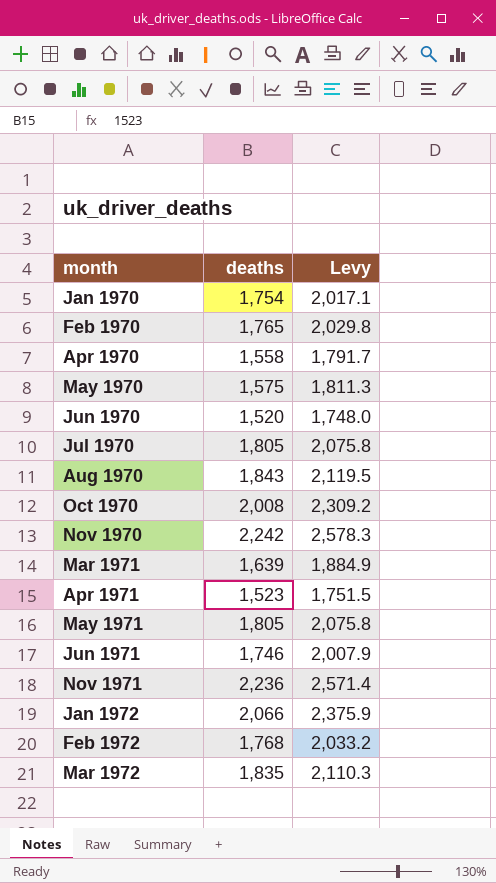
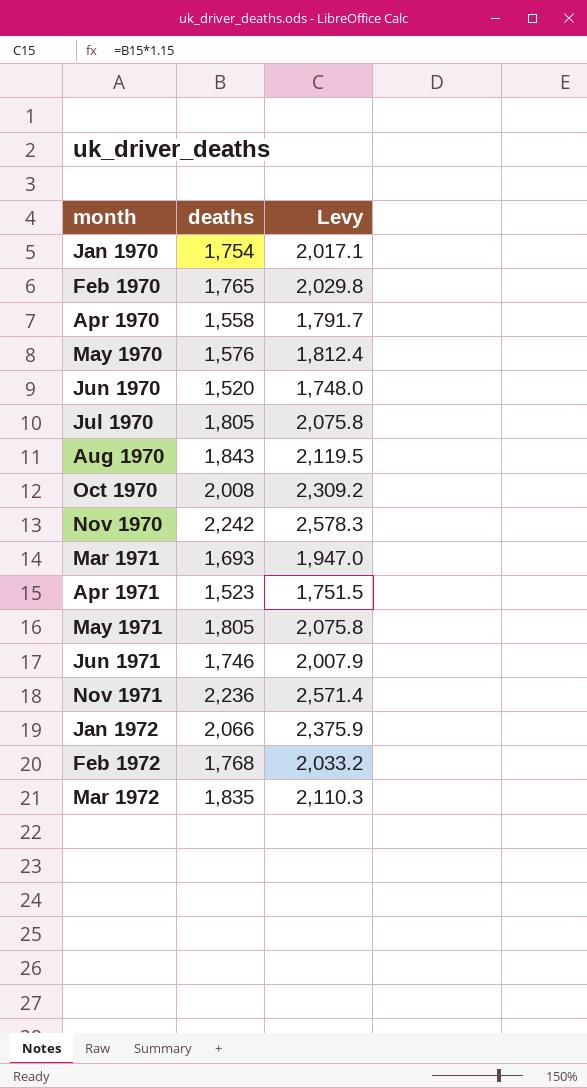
May 1970 | deaths: 1,575 -> 1,576
May 1970 | Levy: 1,811.3 -> 1,812.4
Mar 1971 | deaths: 1,639 -> 1,693
Mar 1971 | Levy: 1,884.9 -> 1,947.0

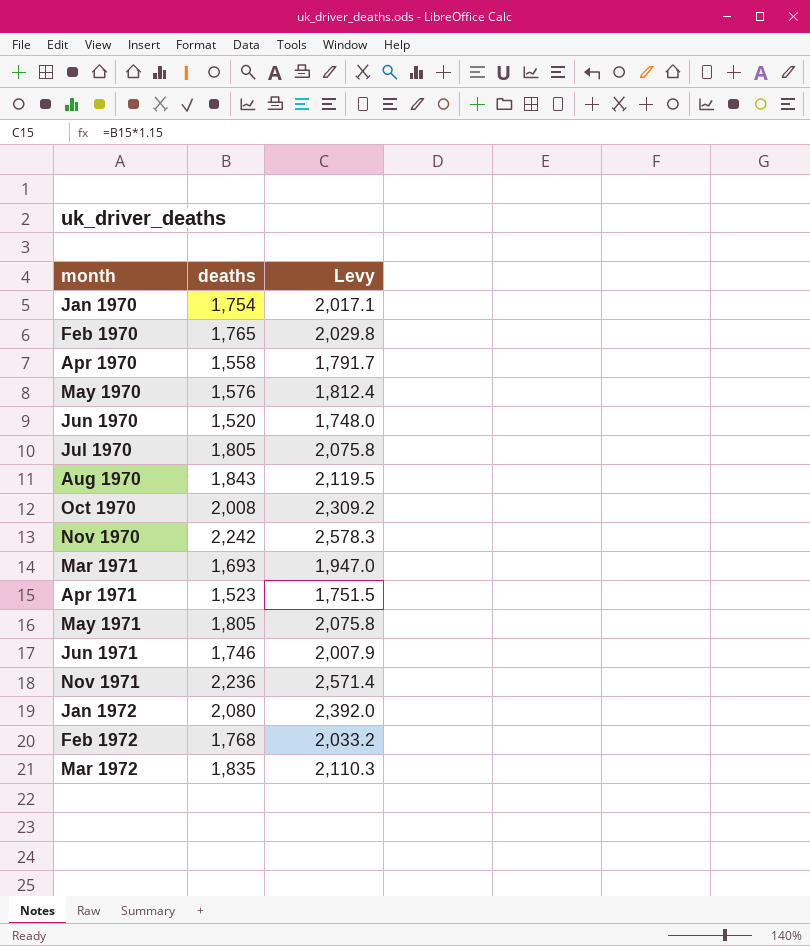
Jan 1972 | deaths: 2,066 -> 2,080
Jan 1972 | Levy: 2,375.9 -> 2,392.0

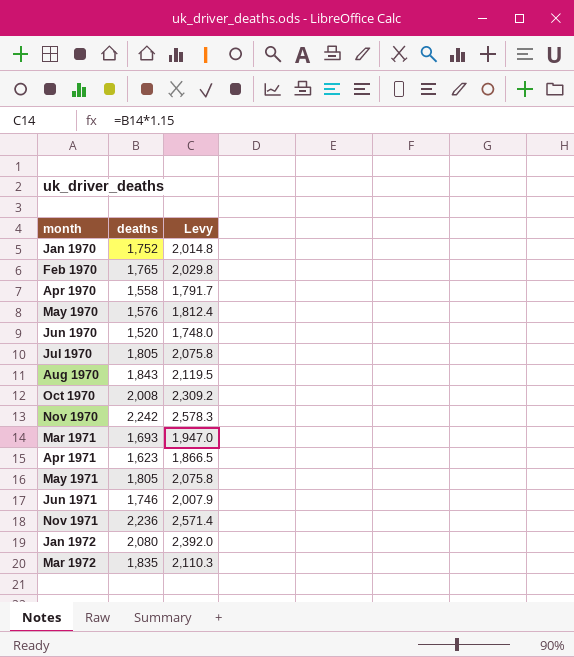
row Feb 1972: 1,768 | 2,033.2 -> none
Jan 1970 | deaths: 1,754 -> 1,752
Jan 1970 | Levy: 2,017.1 -> 2,014.8
Apr 1971 | deaths: 1,523 -> 1,623
Apr 1971 | Levy: 1,751.5 -> 1,866.5

